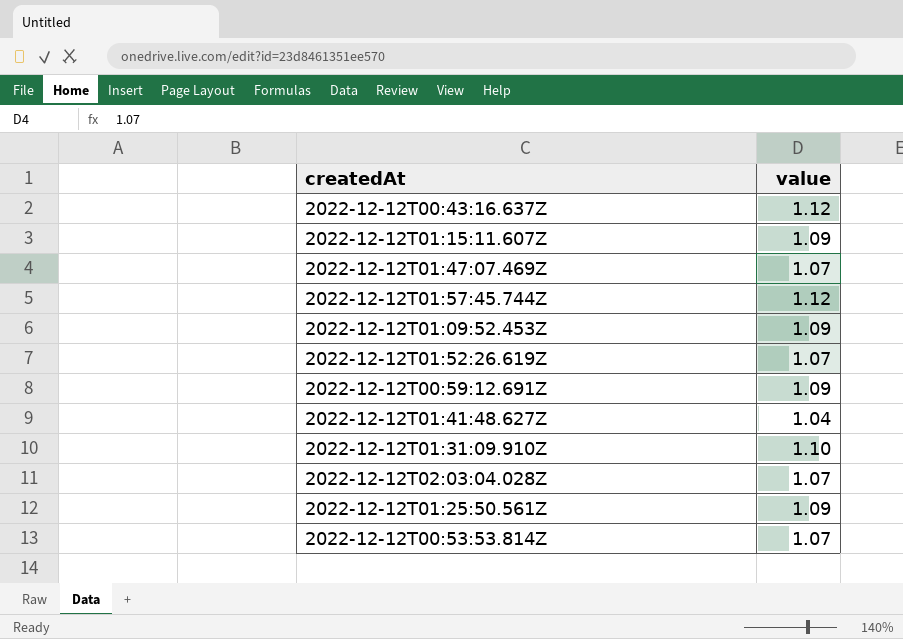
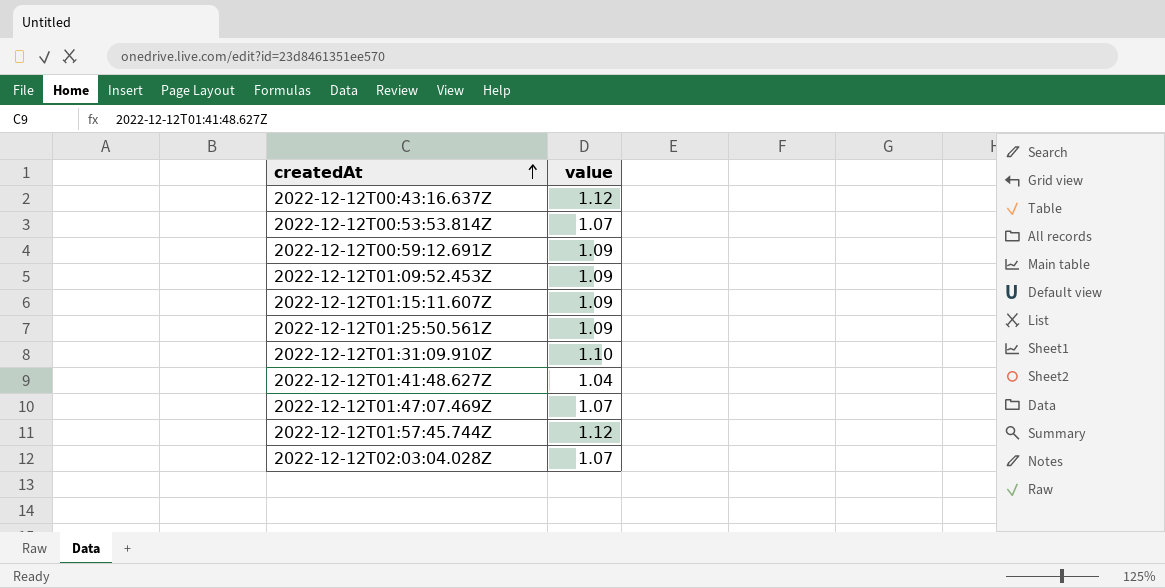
row order: none -> createdAt ascending
row 2022-12-12T01:52:26.619Z: 1.07 -> none

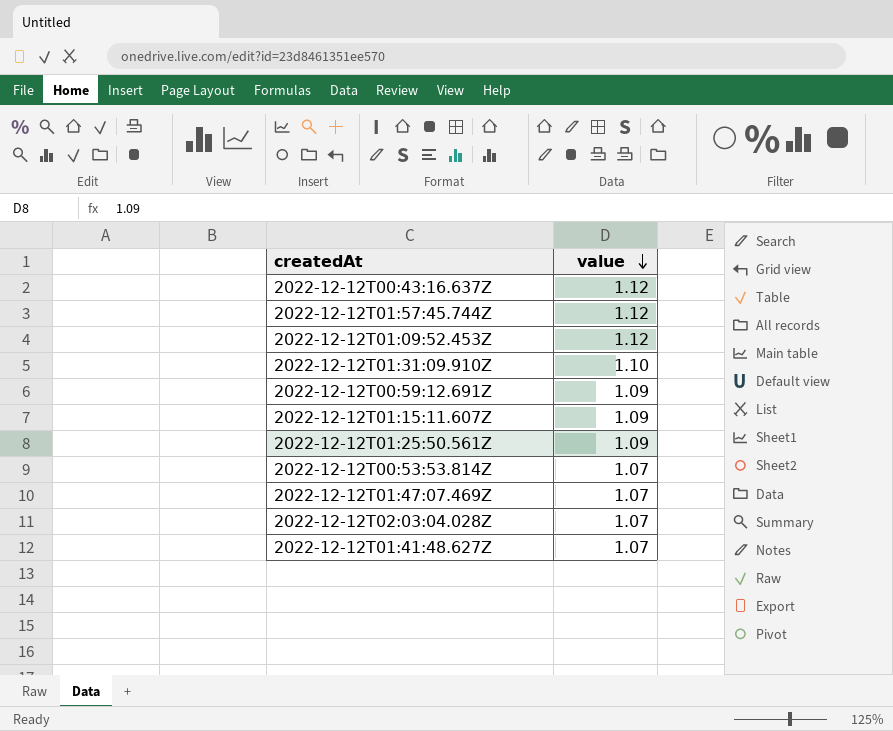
row order: createdAt ascending -> value descending
2022-12-12T01:09:52.453Z | value: 1.09 -> 1.12
2022-12-12T01:41:48.627Z | value: 1.04 -> 1.07

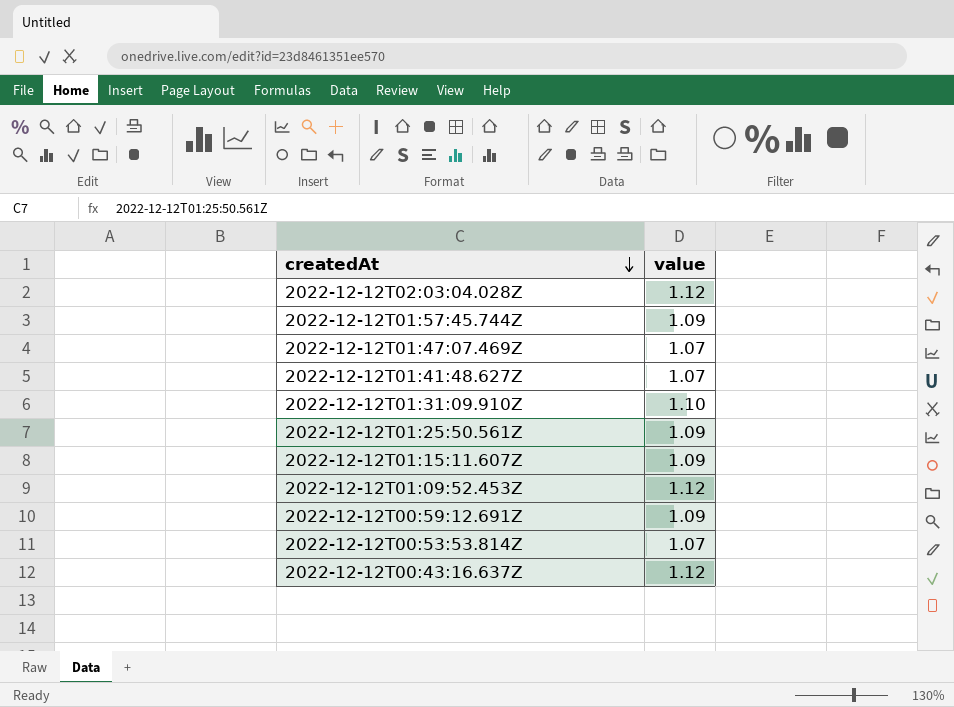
row order: value descending -> createdAt descending
2022-12-12T02:03:04.028Z | value: 1.07 -> 1.12
2022-12-12T01:57:45.744Z | value: 1.12 -> 1.09

